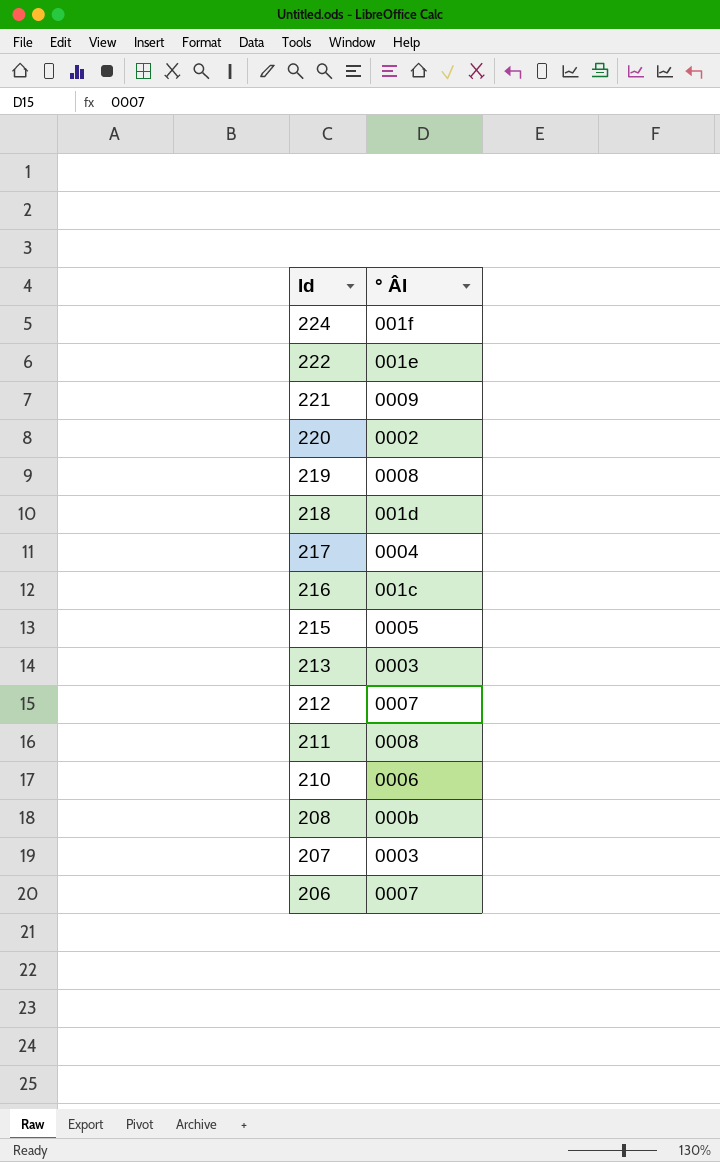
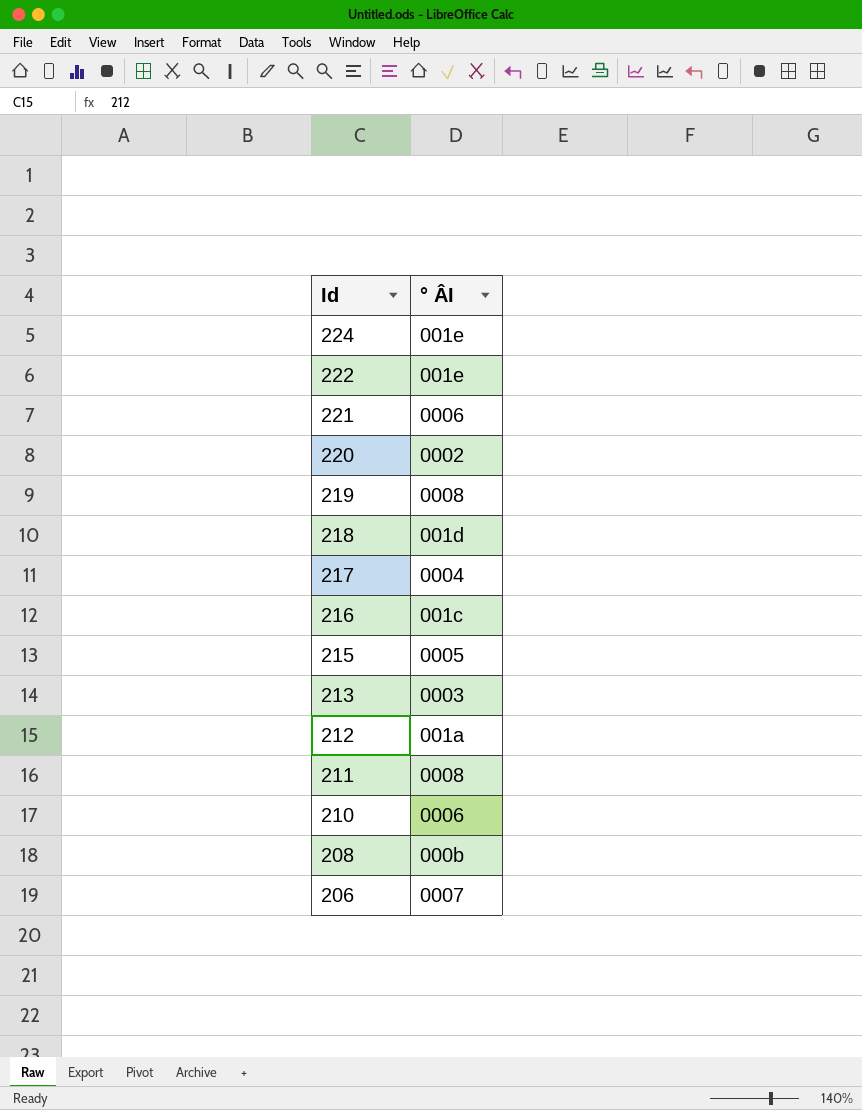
row 207: 0003 -> none
224 | ° ÂI: 001f -> 001e
221 | ° ÂI: 0009 -> 0006
212 | ° ÂI: 0007 -> 001a

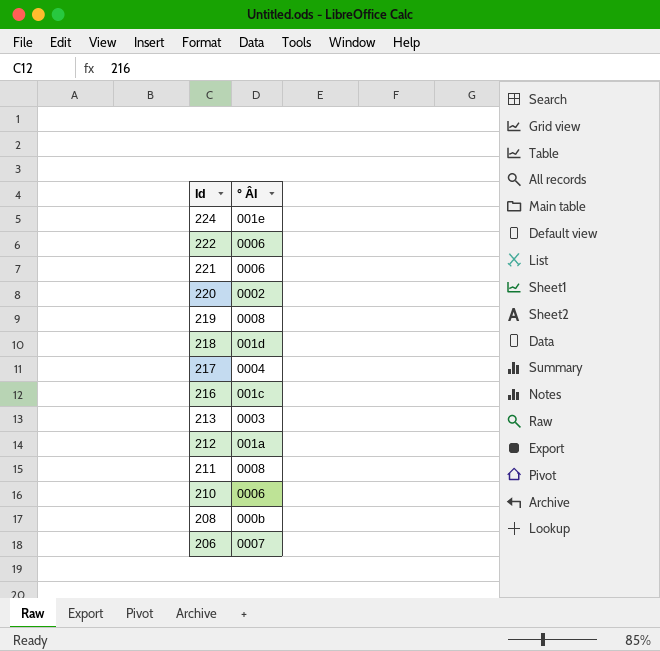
row 215: 0005 -> none
222 | ° ÂI: 001e -> 0006

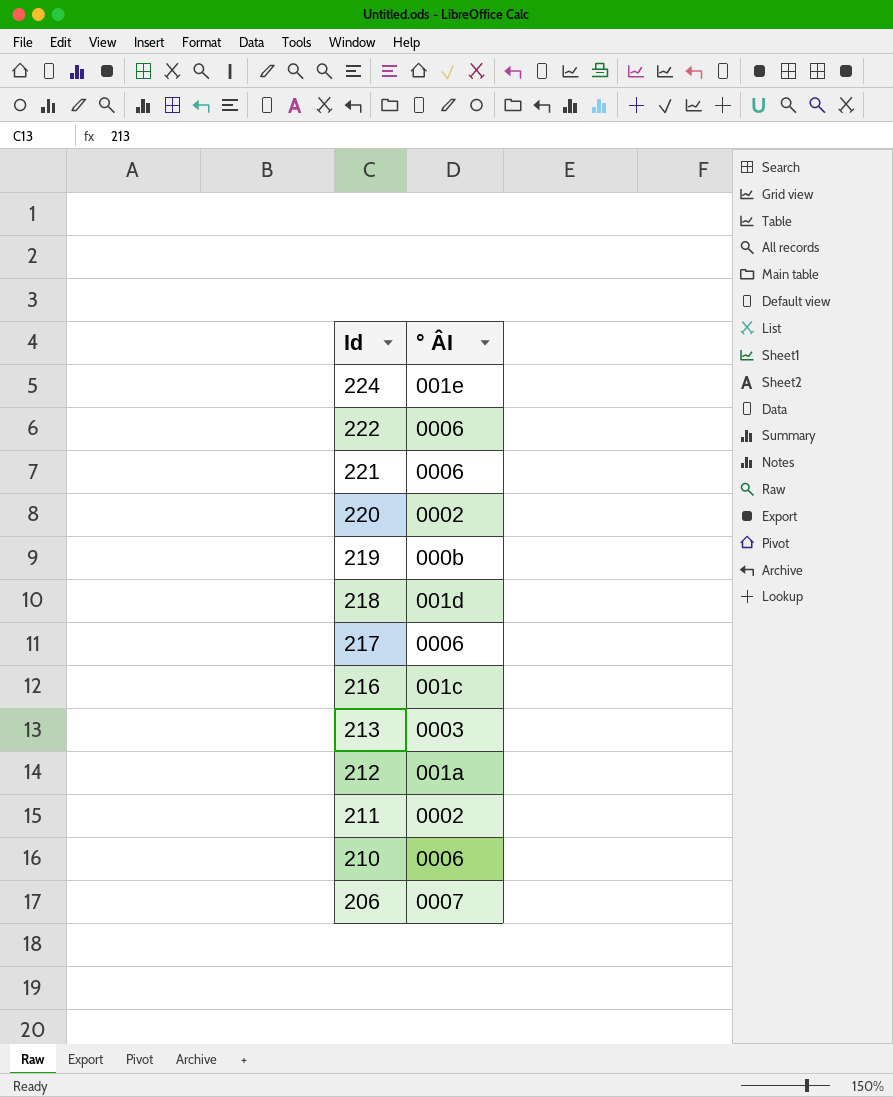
row 208: 000b -> none
219 | ° ÂI: 0008 -> 000b
217 | ° ÂI: 0004 -> 0006
211 | ° ÂI: 0008 -> 0002

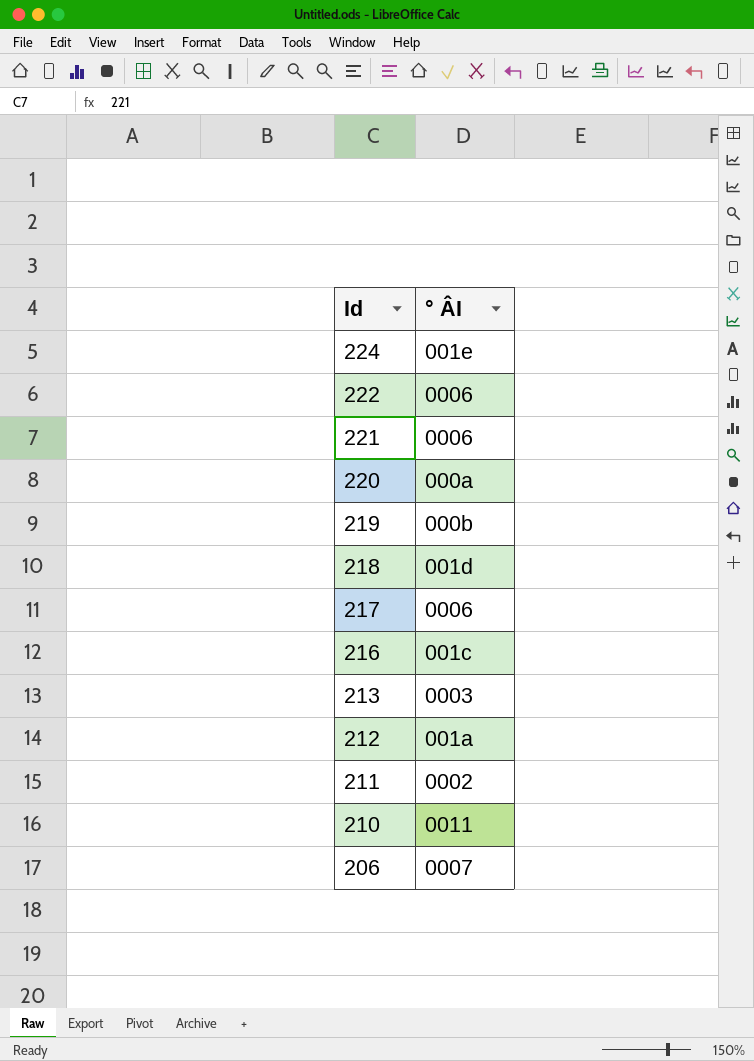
220 | ° ÂI: 0002 -> 000a
210 | ° ÂI: 0006 -> 0011

